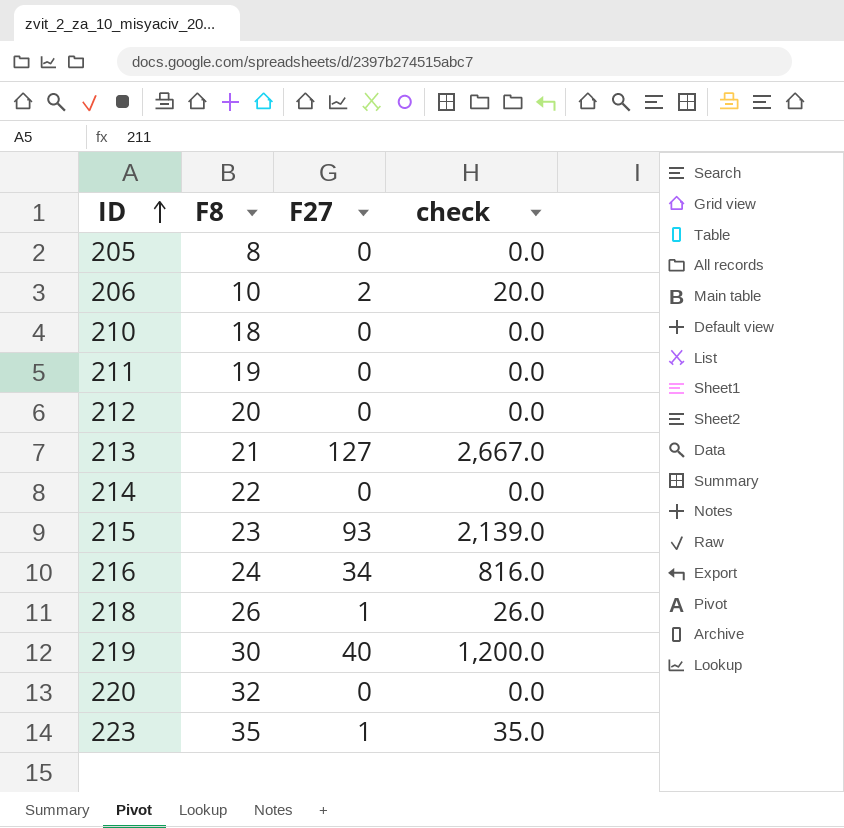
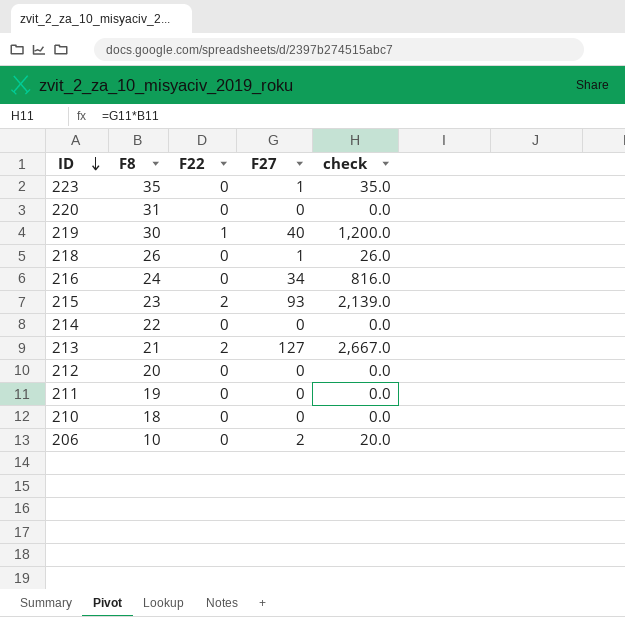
row order: ID ascending -> ID descending
column F22 | position: none -> 3
row 205: 8 | 0 | 0.0 -> none
220 | F8: 32 -> 31

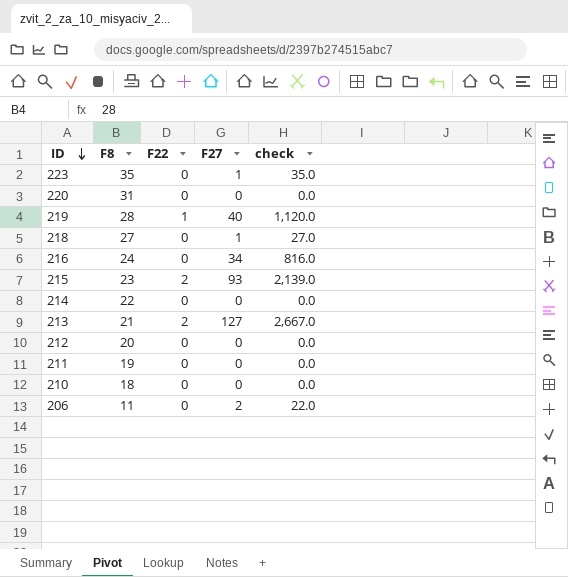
219 | F8: 30 -> 28
219 | check: 1,200.0 -> 1,120.0
218 | F8: 26 -> 27
218 | check: 26.0 -> 27.0
206 | F8: 10 -> 11
206 | check: 20.0 -> 22.0

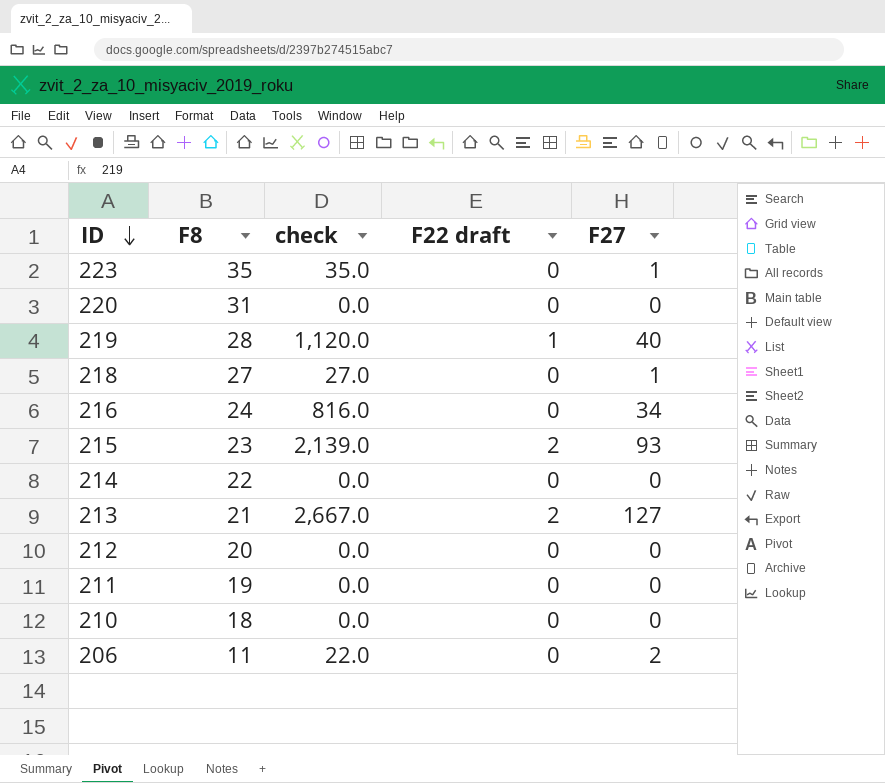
column check | position: 5 -> 3
column name: F22 -> F22 draft

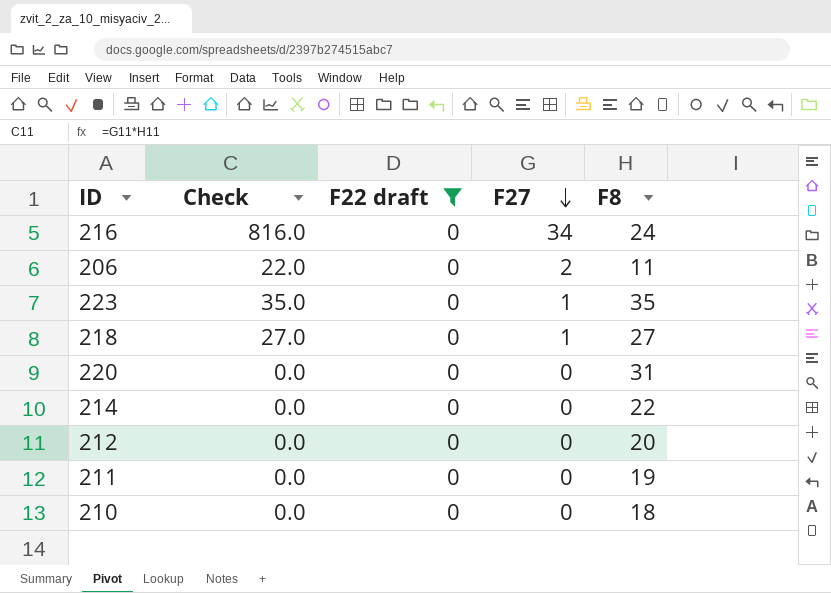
filter: none -> F22 draft = 0
row order: ID descending -> F27 descending
column name: check -> Check
column F8 | position: 2 -> 5

